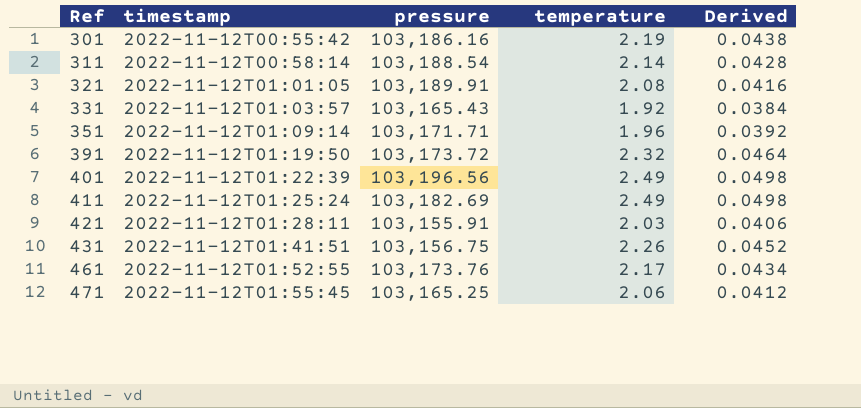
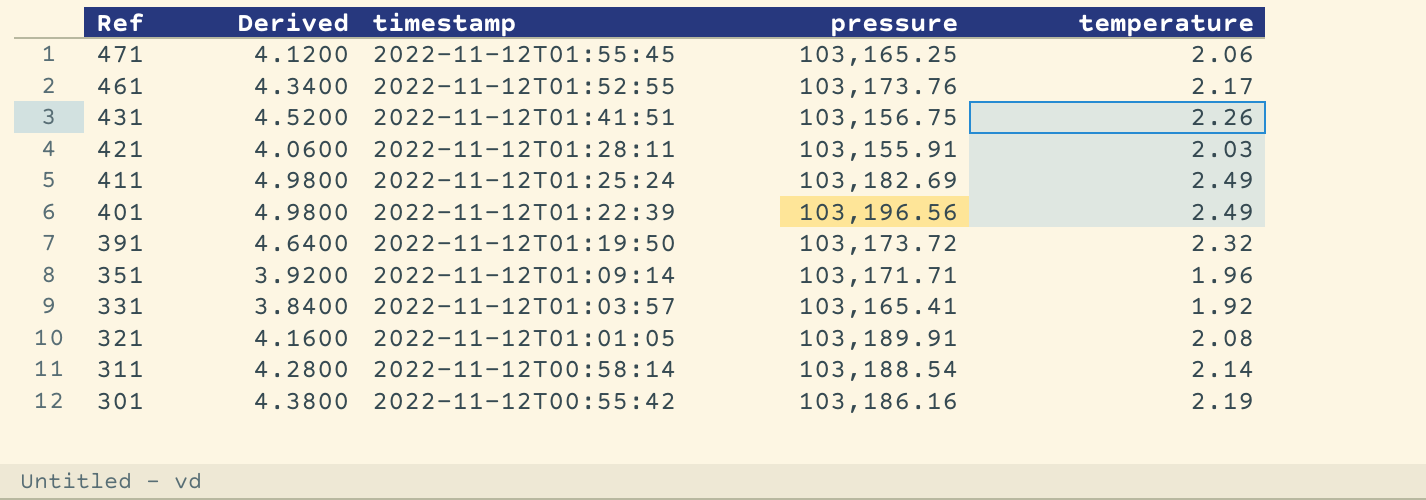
row order: Ref ascending -> Ref descending
column Derived | formula: [temperature] * 0.02 -> [temperature] * 2
column Derived | position: 5 -> 2
331 | pressure: 103,165.43 -> 103,165.41

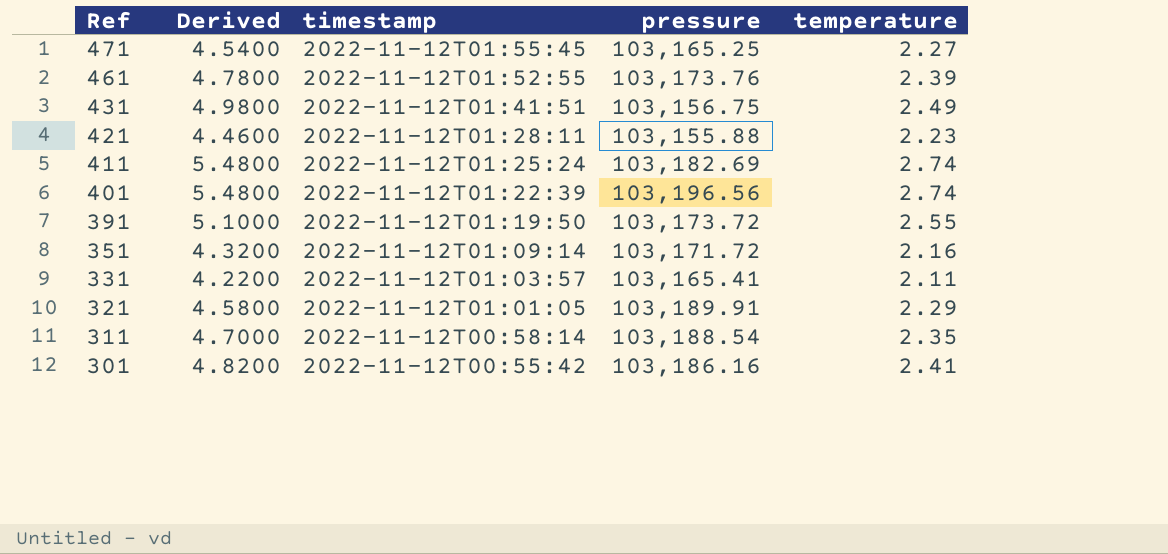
471 | Derived: 4.1200 -> 4.5400
471 | temperature: 2.06 -> 2.27
461 | Derived: 4.3400 -> 4.7800
461 | temperature: 2.17 -> 2.39
431 | Derived: 4.5200 -> 4.9800
431 | temperature: 2.26 -> 2.49
421 | Derived: 4.0600 -> 4.4600
421 | pressure: 103,155.91 -> 103,155.88
421 | temperature: 2.03 -> 2.23
411 | Derived: 4.9800 -> 5.4800
411 | temperature: 2.49 -> 2.74
401 | Derived: 4.9800 -> 5.4800
401 | temperature: 2.49 -> 2.74
391 | Derived: 4.6400 -> 5.1000
391 | temperature: 2.32 -> 2.55
351 | Derived: 3.9200 -> 4.3200
351 | pressure: 103,171.71 -> 103,171.72
351 | temperature: 1.96 -> 2.16
331 | Derived: 3.8400 -> 4.2200
331 | temperature: 1.92 -> 2.11
321 | Derived: 4.1600 -> 4.5800
321 | temperature: 2.08 -> 2.29
311 | Derived: 4.2800 -> 4.7000
311 | temperature: 2.14 -> 2.35
301 | Derived: 4.3800 -> 4.8200
301 | temperature: 2.19 -> 2.41

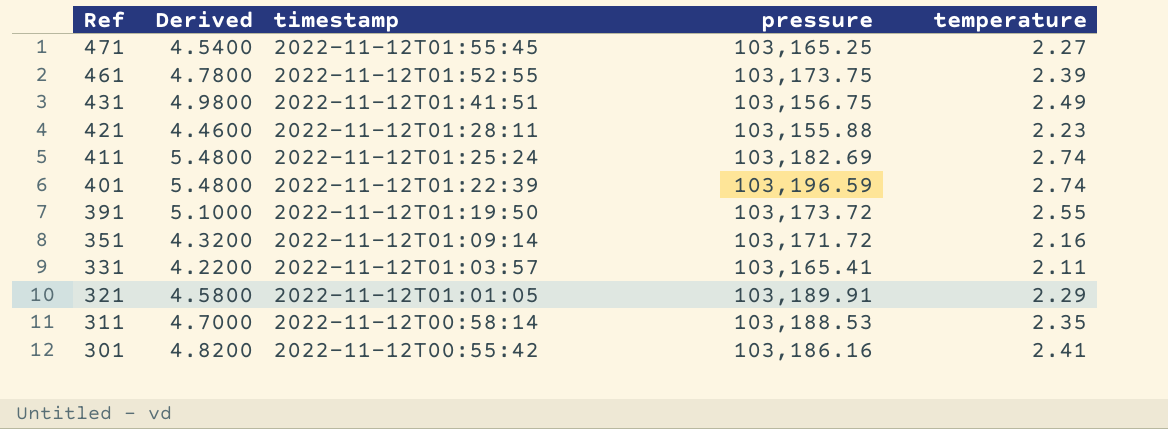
461 | pressure: 103,173.76 -> 103,173.75
401 | pressure: 103,196.56 -> 103,196.59
311 | pressure: 103,188.54 -> 103,188.53

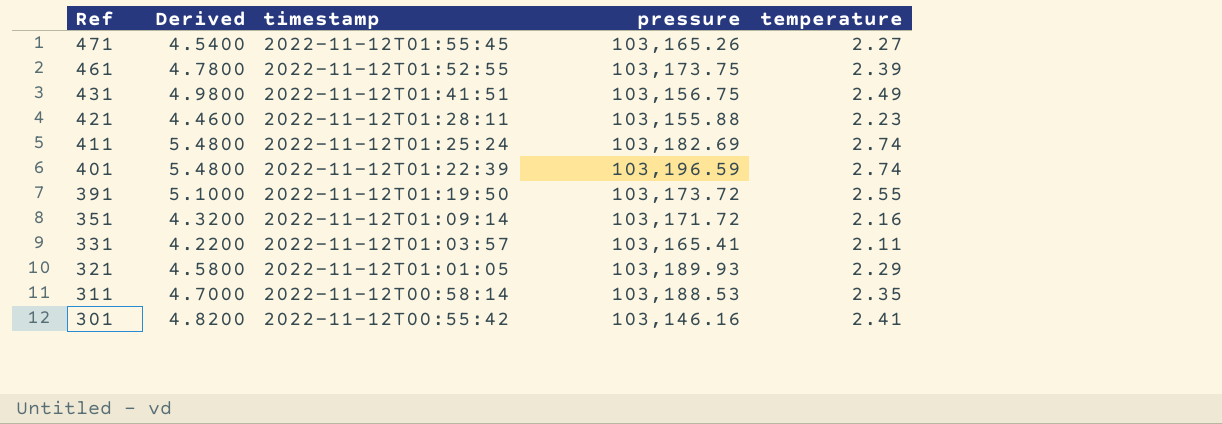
471 | pressure: 103,165.25 -> 103,165.26
321 | pressure: 103,189.91 -> 103,189.93
301 | pressure: 103,186.16 -> 103,146.16

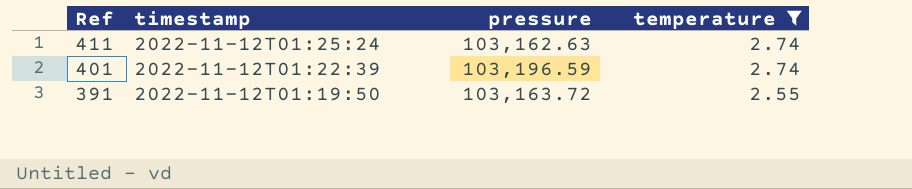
filter: none -> temperature >= 2.55
column Derived | formula: [temperature] * 2 -> none
411 | pressure: 103,182.69 -> 103,162.63
391 | pressure: 103,173.72 -> 103,163.72

